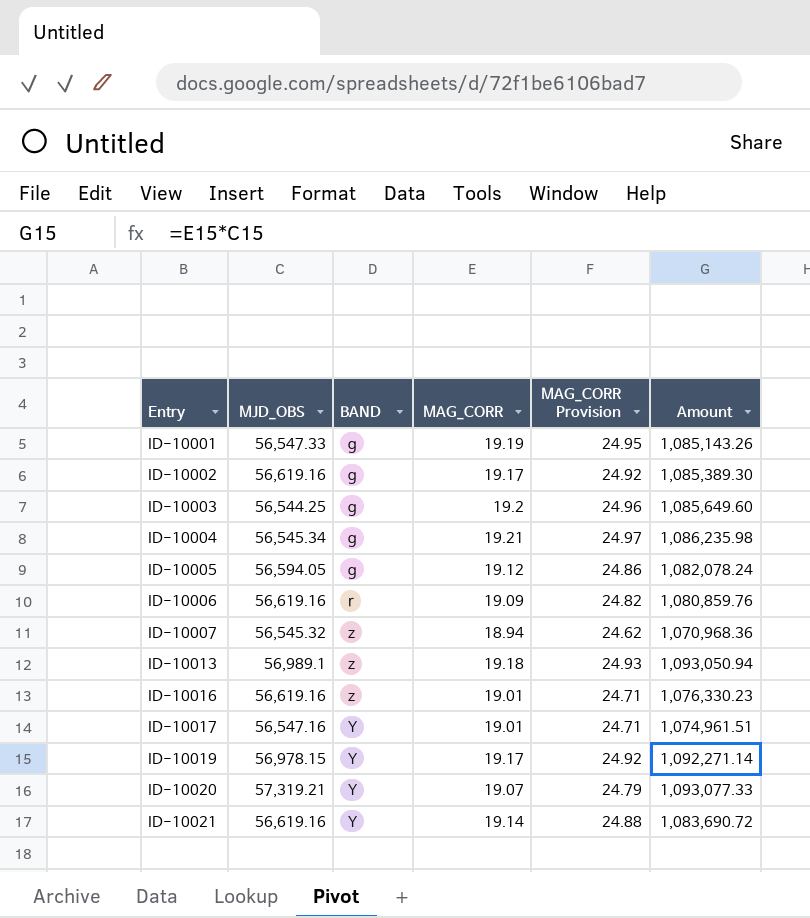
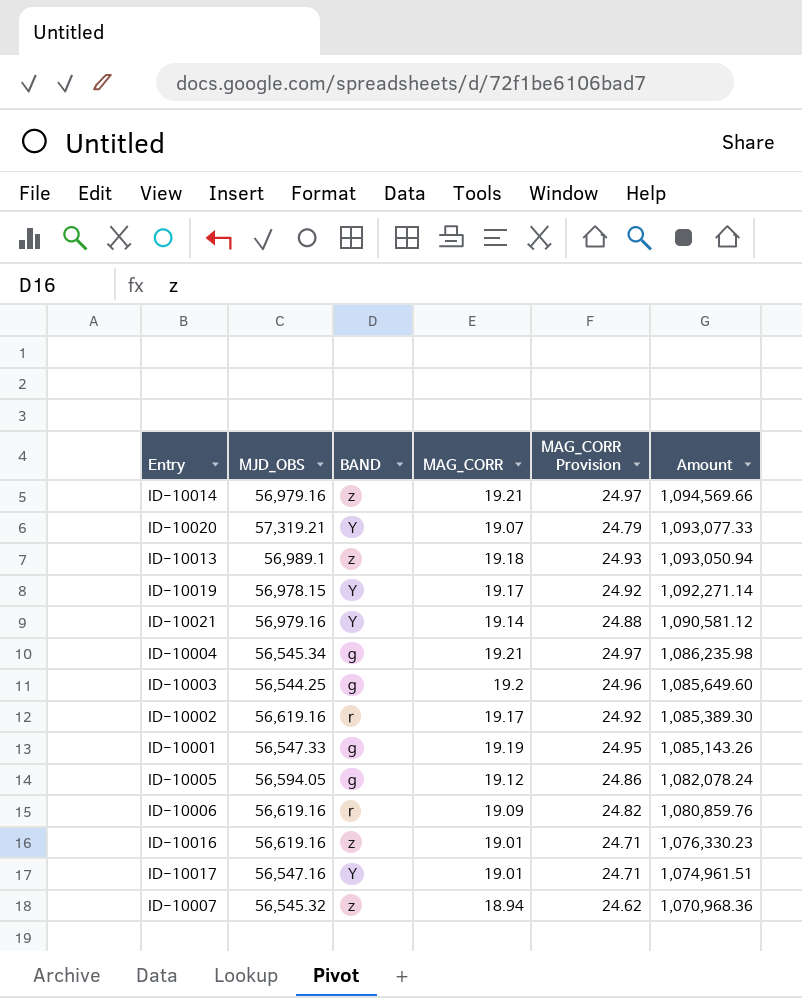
row order: Entry ascending -> Amount descending
row ID-10014: none -> 56,979.16 | z | 19.21 | 24.97 | 1,094,569.66
ID-10021 | MJD_OBS: 56,619.16 -> 56,979.16
ID-10021 | Amount: 1,083,690.72 -> 1,090,581.12
ID-10002 | BAND: g -> r

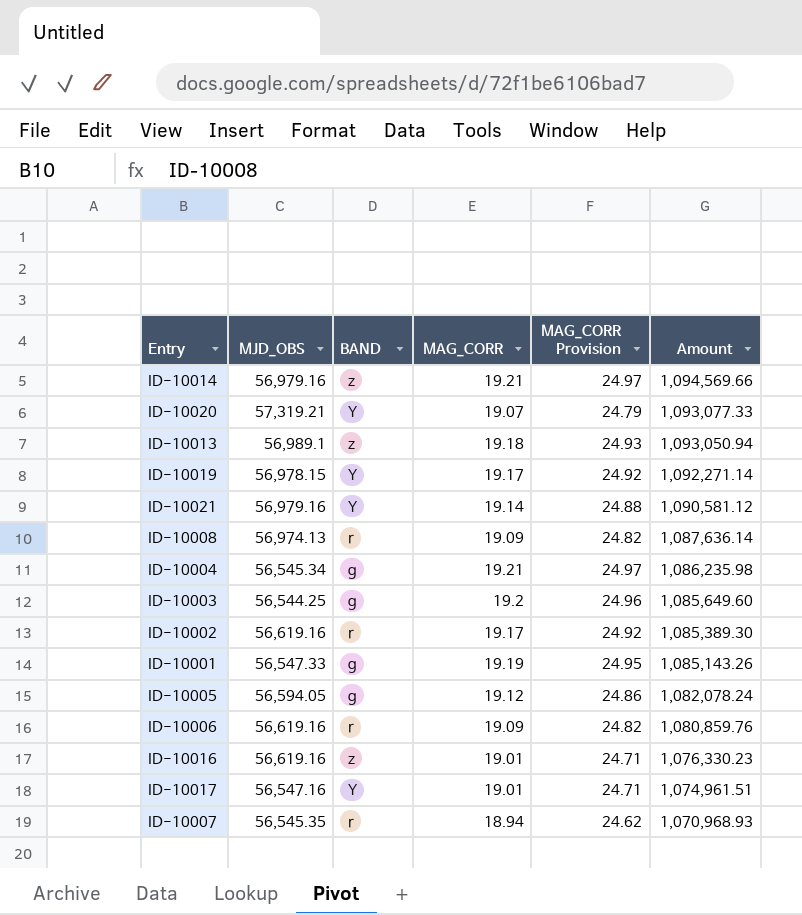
row ID-10008: none -> 56,974.13 | r | 19.09 | 24.82 | 1,087,636.14
ID-10007 | MJD_OBS: 56,545.32 -> 56,545.35
ID-10007 | BAND: z -> r
ID-10007 | Amount: 1,070,968.36 -> 1,070,968.93

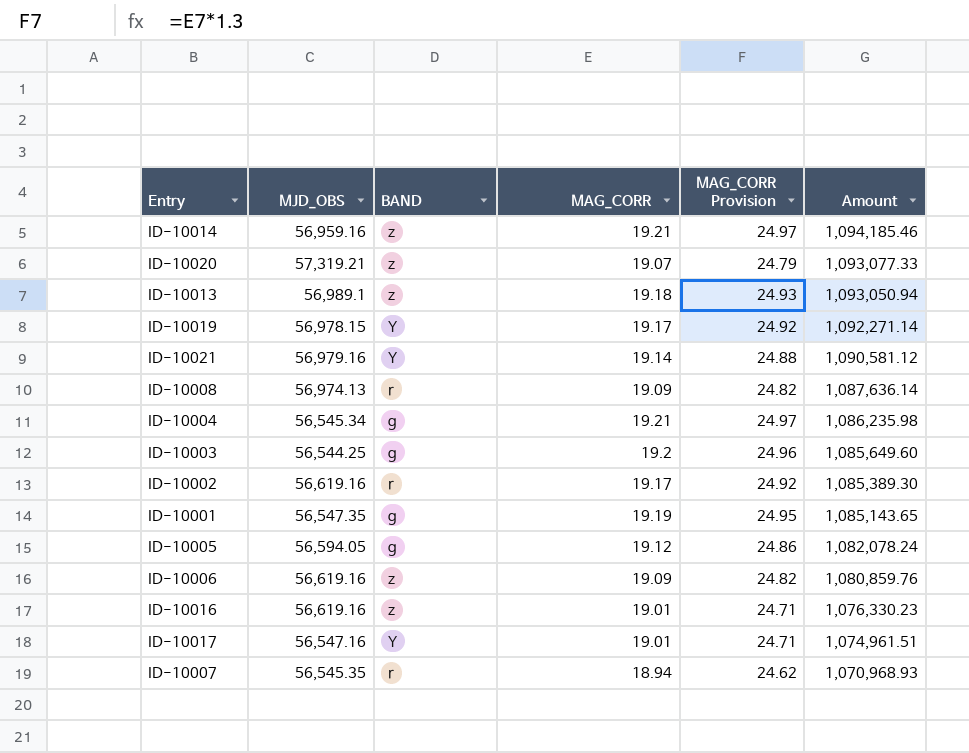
ID-10014 | MJD_OBS: 56,979.16 -> 56,959.16
ID-10014 | Amount: 1,094,569.66 -> 1,094,185.46
ID-10020 | BAND: Y -> z
ID-10001 | MJD_OBS: 56,547.33 -> 56,547.35
ID-10001 | Amount: 1,085,143.26 -> 1,085,143.65
ID-10006 | BAND: r -> z

